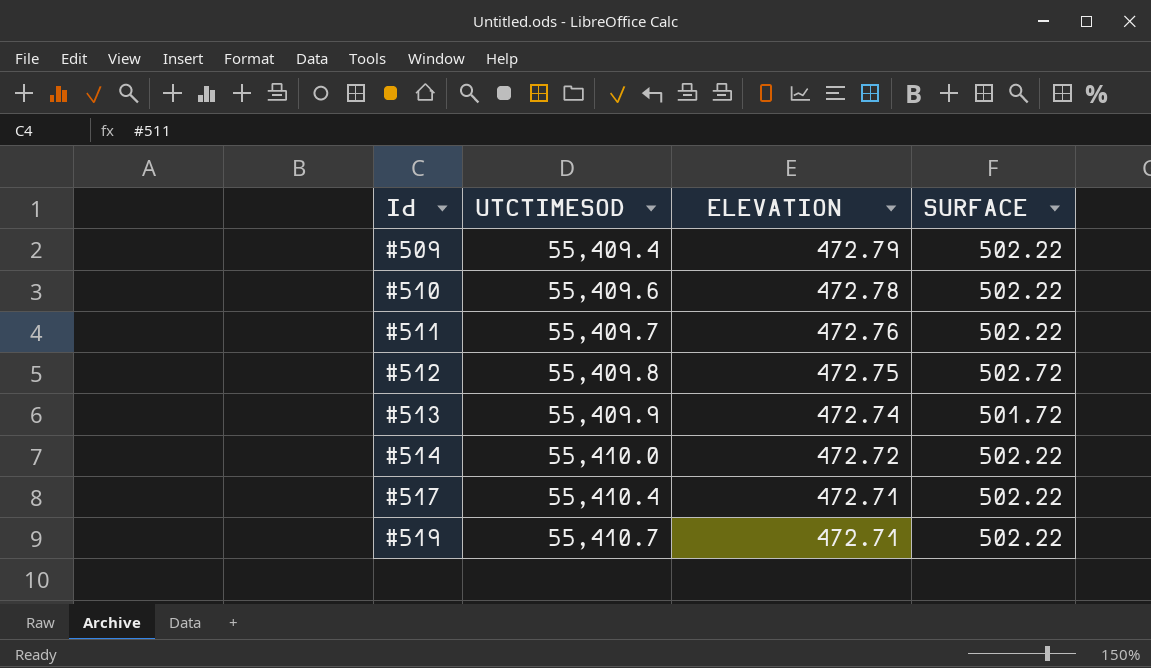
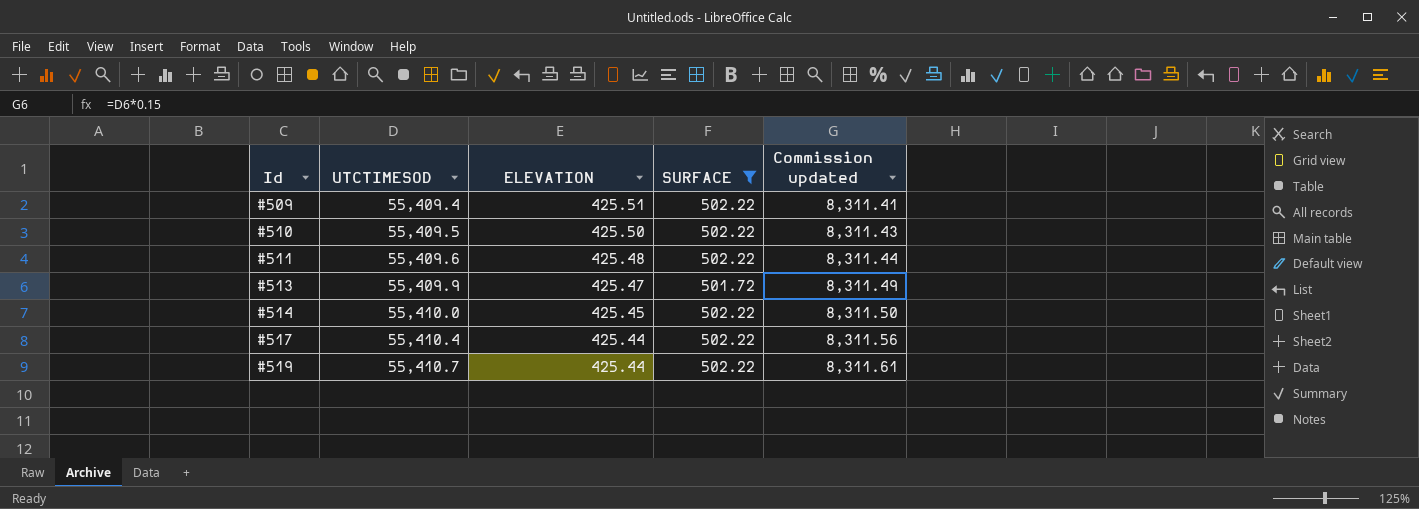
filter: none -> SURFACE != 502.72
column Commission updated | formula: none -> [UTCTIMESOD] * 0.15
#509 | ELEVATION: 472.79 -> 425.51
#510 | UTCTIMESOD: 55,409.6 -> 55,409.5
#510 | ELEVATION: 472.78 -> 425.50
#511 | UTCTIMESOD: 55,409.7 -> 55,409.6
#511 | ELEVATION: 472.76 -> 425.48
#513 | ELEVATION: 472.74 -> 425.47
#514 | ELEVATION: 472.72 -> 425.45
#517 | ELEVATION: 472.71 -> 425.44
#519 | ELEVATION: 472.71 -> 425.44

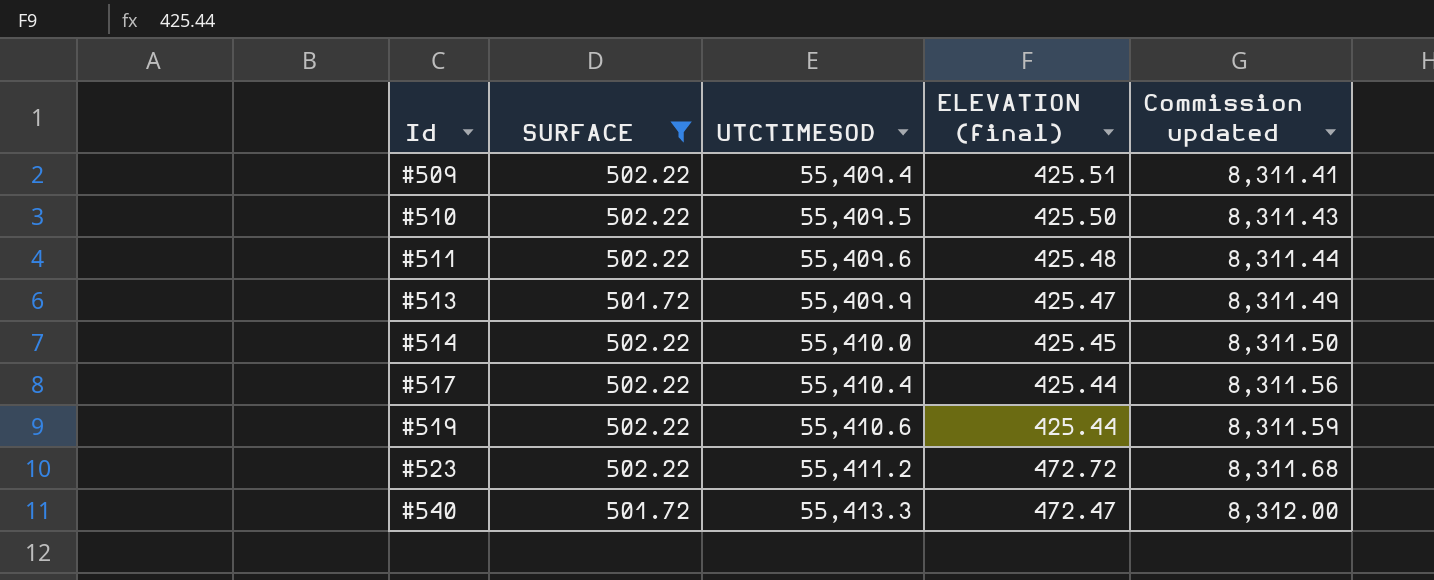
column SURFACE | position: 4 -> 2
column name: ELEVATION -> ELEVATION (final)
#519 | UTCTIMESOD: 55,410.7 -> 55,410.6
#519 | Commission updated: 8,311.61 -> 8,311.59
row #523: none -> 502.22 | 55,411.2 | 472.72 | 8,311.68
row #540: none -> 501.72 | 55,413.3 | 472.47 | 8,312.00

